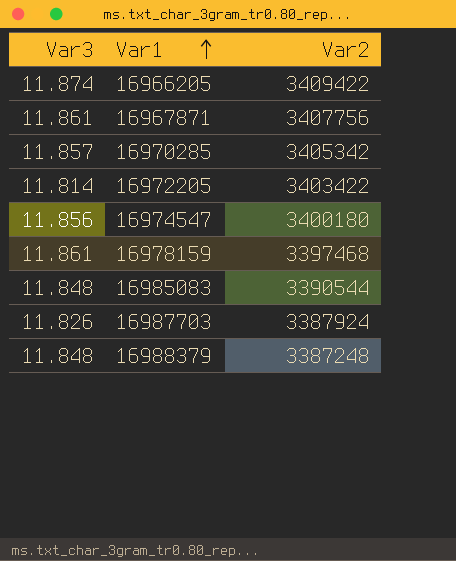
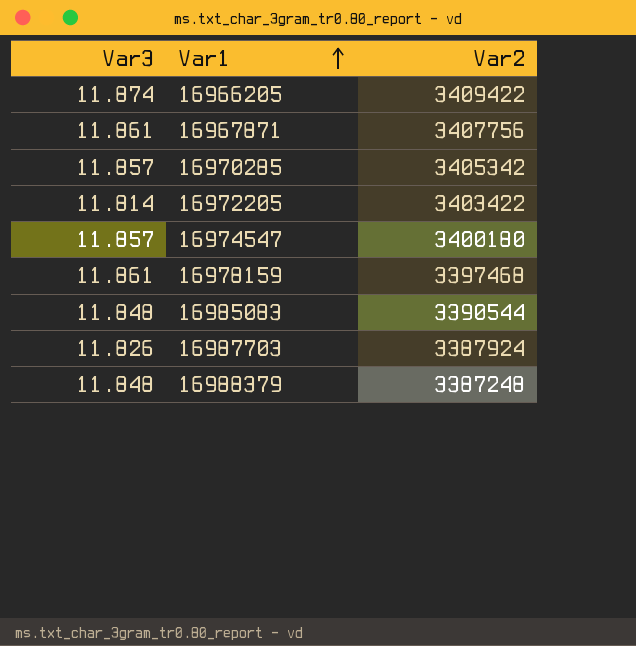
16974547 | Var3: 11.856 -> 11.857

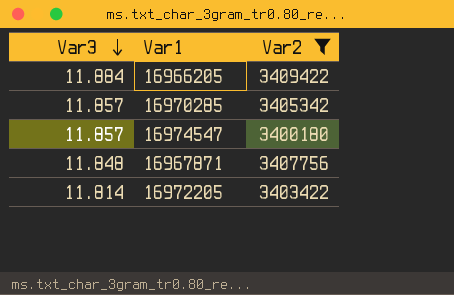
filter: none -> Var2 >= 3400180
row order: Var1 ascending -> Var3 descending
16966205 | Var3: 11.874 -> 11.884
16967871 | Var3: 11.861 -> 11.848

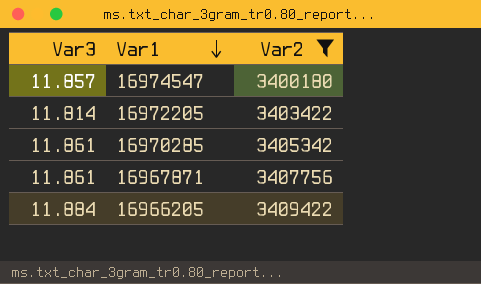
row order: Var3 descending -> Var1 descending
16970285 | Var3: 11.857 -> 11.861
16967871 | Var3: 11.848 -> 11.861

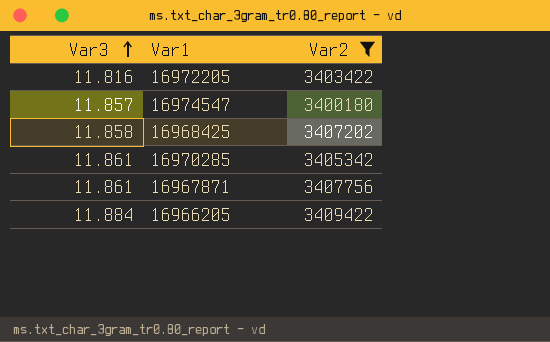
row order: Var1 descending -> Var3 ascending
16972205 | Var3: 11.814 -> 11.816
row 16968425: none -> 11.858 | 3407202

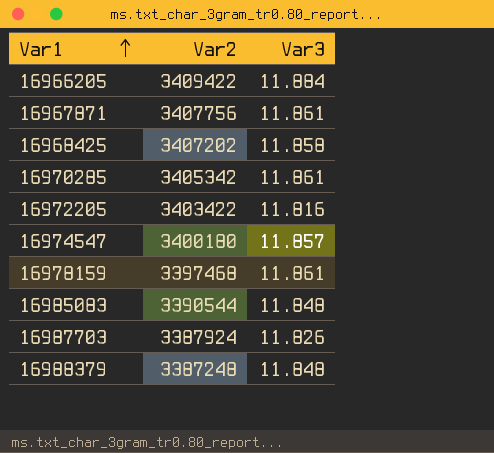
filter: Var2 >= 3400180 -> none
row order: Var3 ascending -> Var1 ascending
column Var3 | position: 1 -> 3

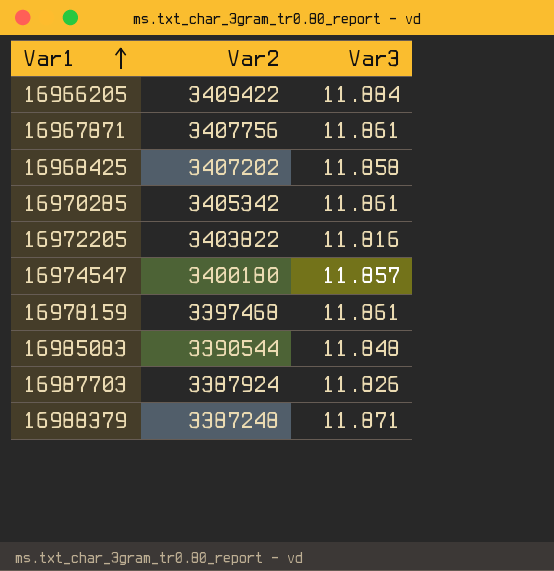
16972205 | Var2: 3403422 -> 3403822
16988379 | Var3: 11.848 -> 11.871

